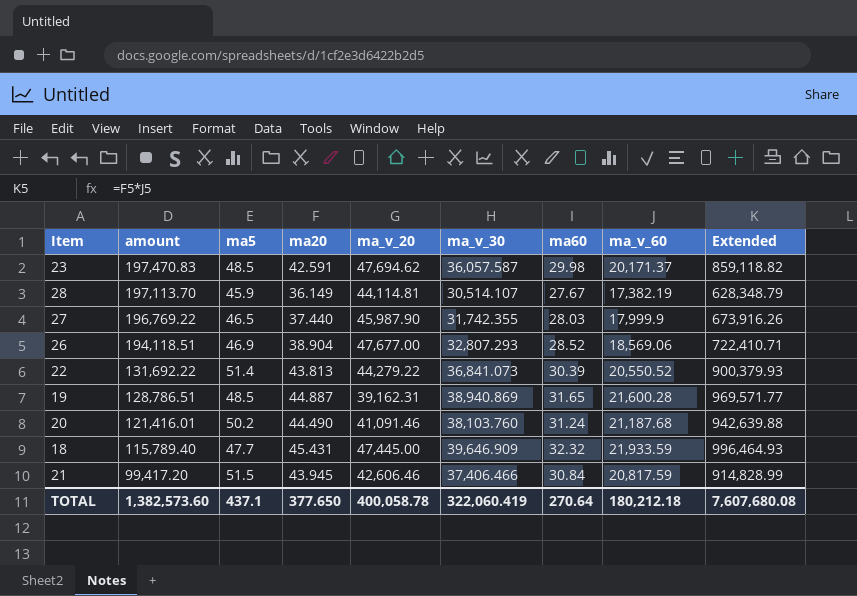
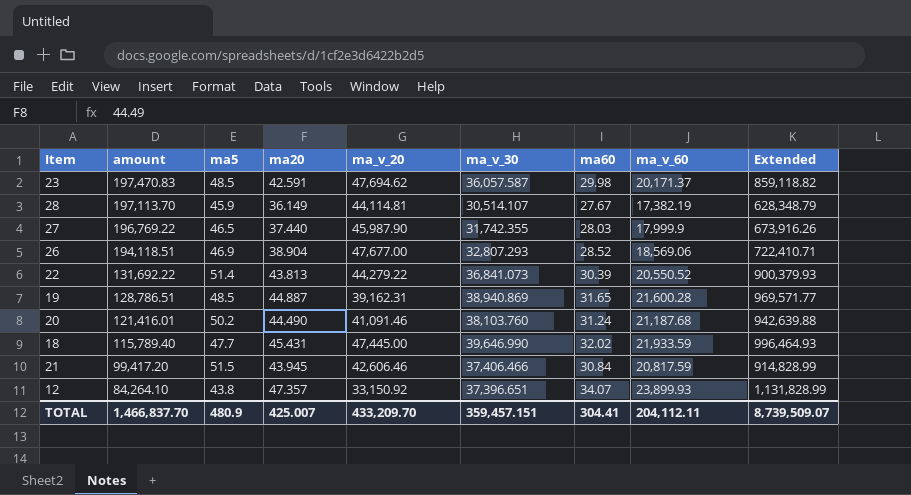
18 | ma_v_30: 39,646.909 -> 39,646.990
18 | ma60: 32.32 -> 32.02
row 12: none -> 84,264.10 | 43.8 | 47.357 | 33,150.92 | 37,396.651 | 34.07 | 23,899.93 | 1,131,828.99
TOTAL | amount: 1,382,573.60 -> 1,466,837.70
TOTAL | ma5: 437.1 -> 480.9
TOTAL | ma20: 377.650 -> 425.007
TOTAL | ma_v_20: 400,058.78 -> 433,209.70
TOTAL | ma_v_30: 322,060.419 -> 359,457.151
TOTAL | ma60: 270.64 -> 304.41
TOTAL | ma_v_60: 180,212.18 -> 204,112.11
TOTAL | Extended: 7,607,680.08 -> 8,739,509.07

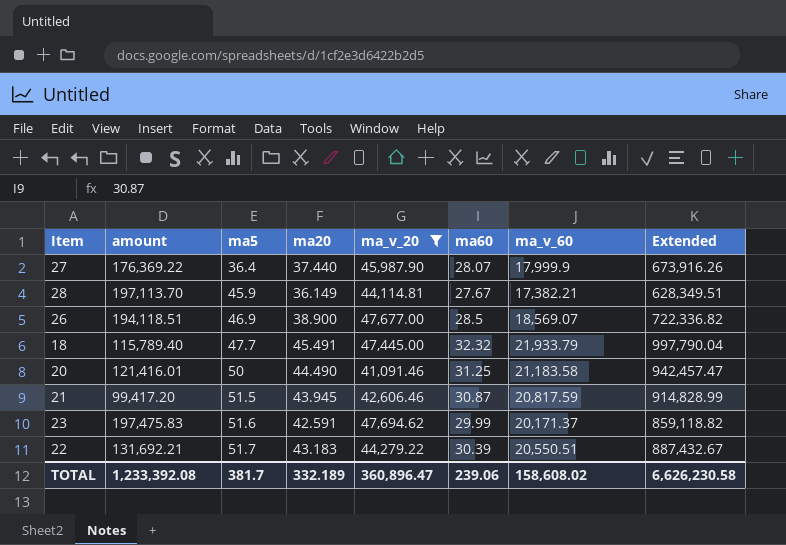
filter: none -> ma_v_20 >= 41,091.46
row order: amount descending -> ma5 ascending
column ma_v_30 | position: 6 -> none
27 | amount: 196,769.22 -> 176,369.22
27 | ma5: 46.5 -> 36.4
27 | ma60: 28.03 -> 28.07
28 | ma_v_60: 17,382.19 -> 17,382.21
28 | Extended: 628,348.79 -> 628,349.51
26 | ma20: 38.904 -> 38.900
26 | ma60: 28.52 -> 28.5
26 | ma_v_60: 18,569.06 -> 18,569.07
26 | Extended: 722,410.71 -> 722,336.82
18 | ma20: 45.431 -> 45.491
18 | ma60: 32.02 -> 32.32
18 | ma_v_60: 21,933.59 -> 21,933.79
18 | Extended: 996,464.93 -> 997,790.04
20 | ma5: 50.2 -> 50
20 | ma60: 31.24 -> 31.25
20 | ma_v_60: 21,187.68 -> 21,183.58
20 | Extended: 942,639.88 -> 942,457.47
21 | ma60: 30.84 -> 30.87
23 | amount: 197,470.83 -> 197,475.83
23 | ma5: 48.5 -> 51.6
23 | ma60: 29.98 -> 29.99
22 | amount: 131,692.22 -> 131,692.21
22 | ma5: 51.4 -> 51.7
22 | ma20: 43.813 -> 43.183
22 | ma_v_60: 20,550.52 -> 20,550.51
22 | Extended: 900,379.93 -> 887,432.67
TOTAL | amount: 1,466,837.70 -> 1,233,392.08
TOTAL | ma5: 480.9 -> 381.7
TOTAL | ma20: 425.007 -> 332.189
TOTAL | ma_v_20: 433,209.70 -> 360,896.47
TOTAL | ma60: 304.41 -> 239.06
TOTAL | ma_v_60: 204,112.11 -> 158,608.02
TOTAL | Extended: 8,739,509.07 -> 6,626,230.58

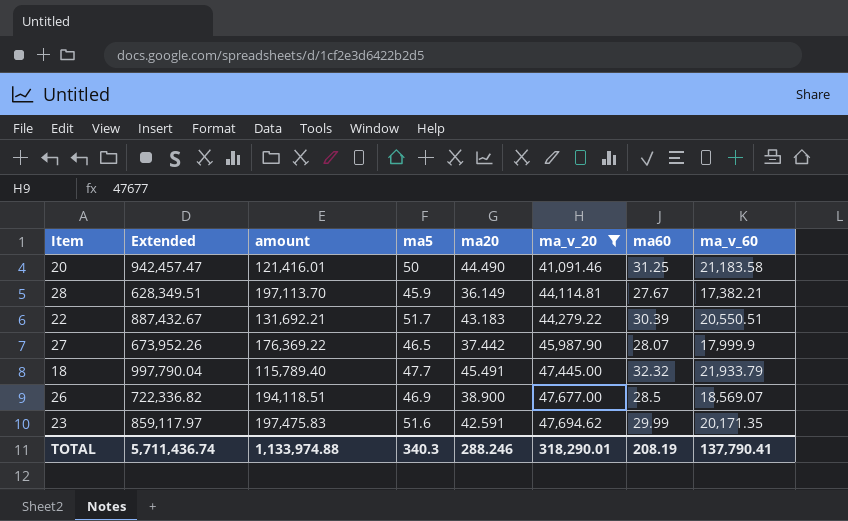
row order: ma5 ascending -> ma_v_20 ascending
column Extended | position: 8 -> 2
row 21: 99,417.20 | 51.5 | 43.945 | 42,606.46 | 30.87 | 20,817.59 | 914,828.99 -> none
27 | Extended: 673,916.26 -> 673,952.26
27 | ma5: 36.4 -> 46.5
27 | ma20: 37.440 -> 37.442
23 | Extended: 859,118.82 -> 859,117.97
23 | ma_v_60: 20,171.37 -> 20,171.35
TOTAL | Extended: 6,626,230.58 -> 5,711,436.74
TOTAL | amount: 1,233,392.08 -> 1,133,974.88
TOTAL | ma5: 381.7 -> 340.3
TOTAL | ma20: 332.189 -> 288.246
TOTAL | ma_v_20: 360,896.47 -> 318,290.01
TOTAL | ma60: 239.06 -> 208.19
TOTAL | ma_v_60: 158,608.02 -> 137,790.41

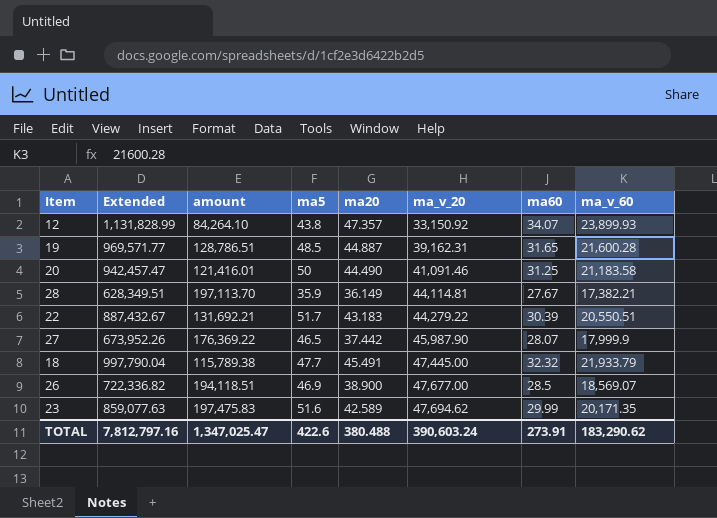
filter: ma_v_20 >= 41,091.46 -> none
28 | ma5: 45.9 -> 35.9
18 | amount: 115,789.40 -> 115,789.38
23 | Extended: 859,117.97 -> 859,077.63
23 | ma20: 42.591 -> 42.589
TOTAL | Extended: 5,711,436.74 -> 7,812,797.16
TOTAL | amount: 1,133,974.88 -> 1,347,025.47
TOTAL | ma5: 340.3 -> 422.6
TOTAL | ma20: 288.246 -> 380.488
TOTAL | ma_v_20: 318,290.01 -> 390,603.24
TOTAL | ma60: 208.19 -> 273.91
TOTAL | ma_v_60: 137,790.41 -> 183,290.62

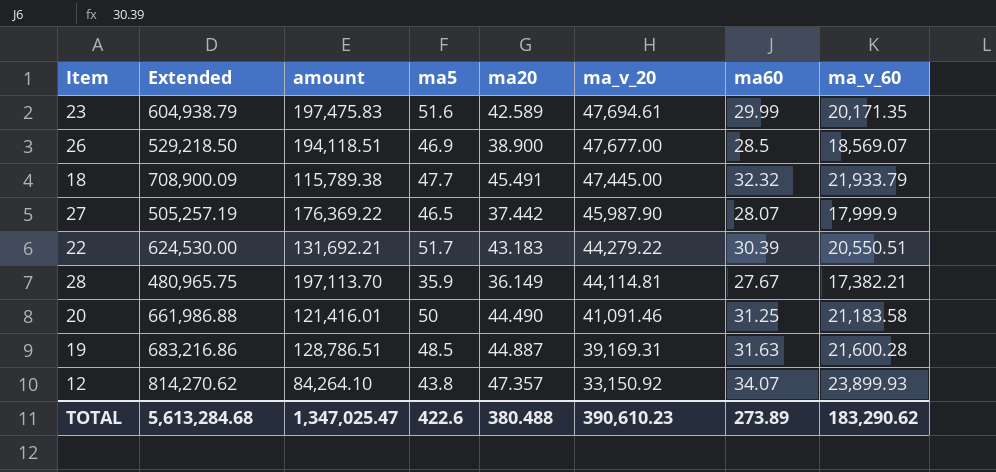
row order: ma_v_20 ascending -> ma_v_20 descending
column Extended | formula: [ma20] * [ma_v_60] -> [ma60] * [ma_v_60]
23 | ma_v_20: 47,694.62 -> 47,694.61
19 | ma_v_20: 39,162.31 -> 39,169.31
19 | ma60: 31.65 -> 31.63
TOTAL | Extended: 7,812,797.16 -> 5,613,284.68
TOTAL | ma_v_20: 390,603.24 -> 390,610.23
TOTAL | ma60: 273.91 -> 273.89

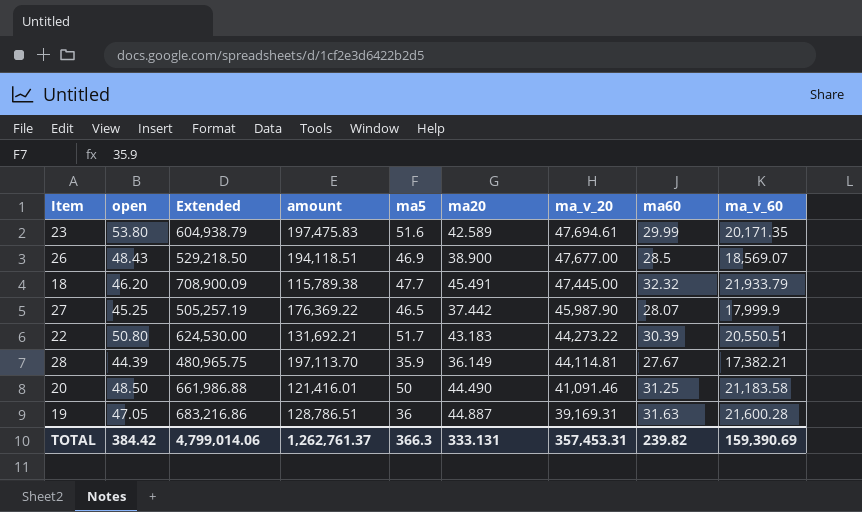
column open | position: none -> 2
row 12: 814,270.62 | 84,264.10 | 43.8 | 47.357 | 33,150.92 | 34.07 | 23,899.93 -> none
22 | ma_v_20: 44,279.22 -> 44,273.22
19 | ma5: 48.5 -> 36
TOTAL | Extended: 5,613,284.68 -> 4,799,014.06
TOTAL | amount: 1,347,025.47 -> 1,262,761.37
TOTAL | ma5: 422.6 -> 366.3
TOTAL | ma20: 380.488 -> 333.131
TOTAL | ma_v_20: 390,610.23 -> 357,453.31
TOTAL | ma60: 273.89 -> 239.82
TOTAL | ma_v_60: 183,290.62 -> 159,390.69

